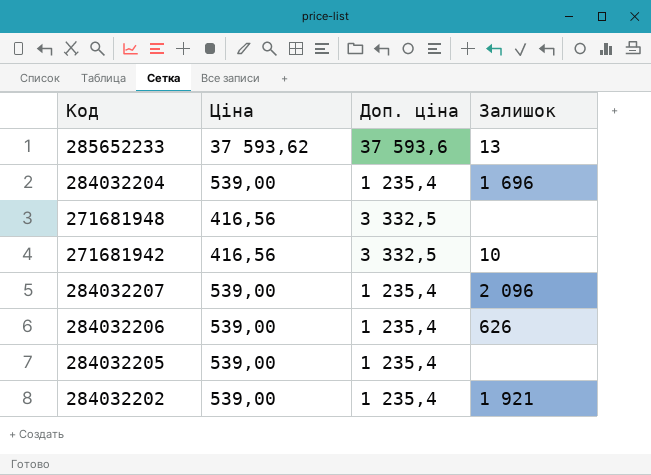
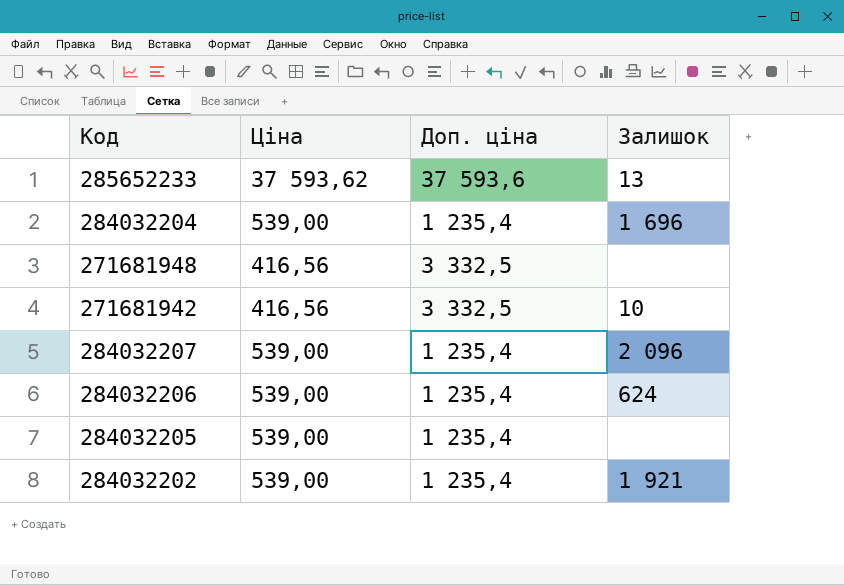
284032206 | Залишок: 626 -> 624

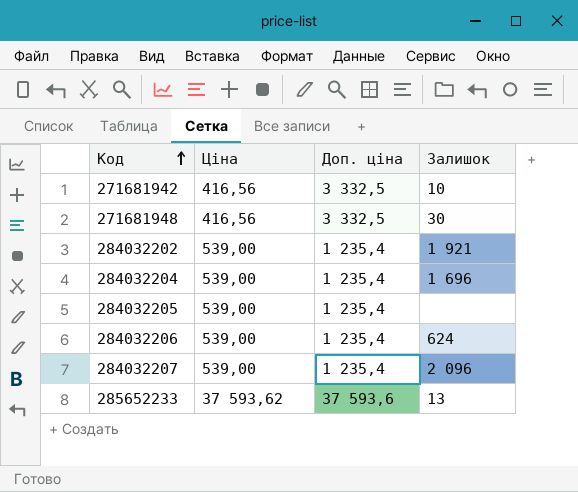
row order: none -> Код ascending
271681948 | Залишок: none -> 30

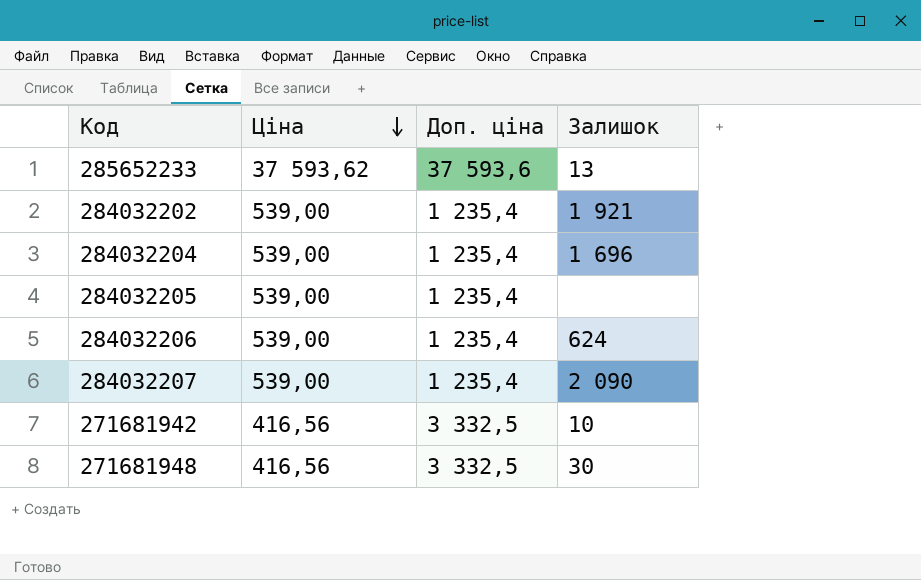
row order: Код ascending -> Ціна descending
284032207 | Залишок: 2 096 -> 2 090

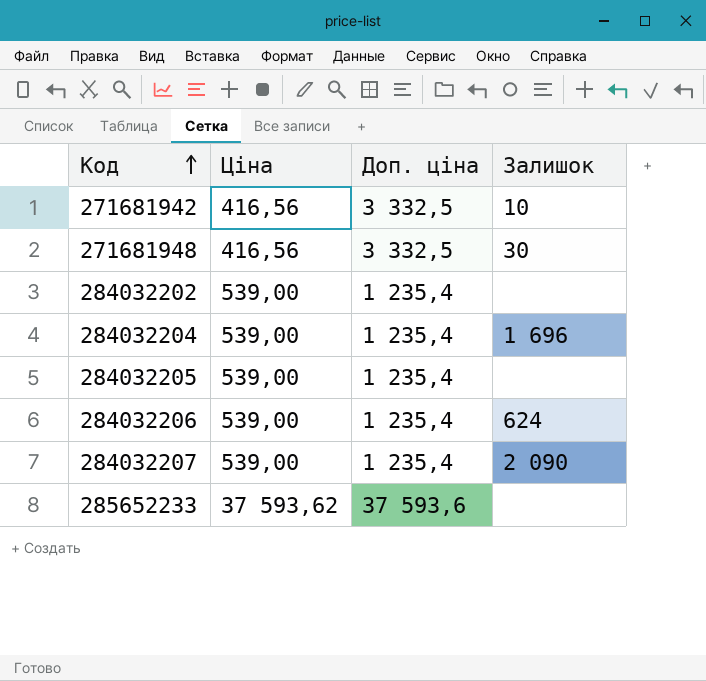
row order: Ціна descending -> Код ascending
284032202 | Залишок: 1 921 -> none
285652233 | Залишок: 13 -> none

